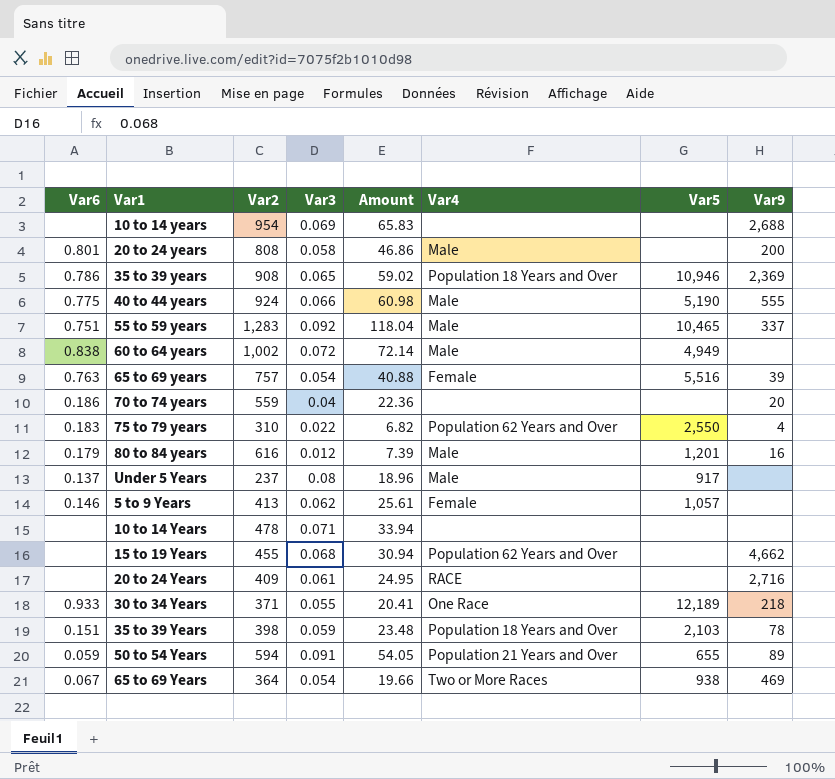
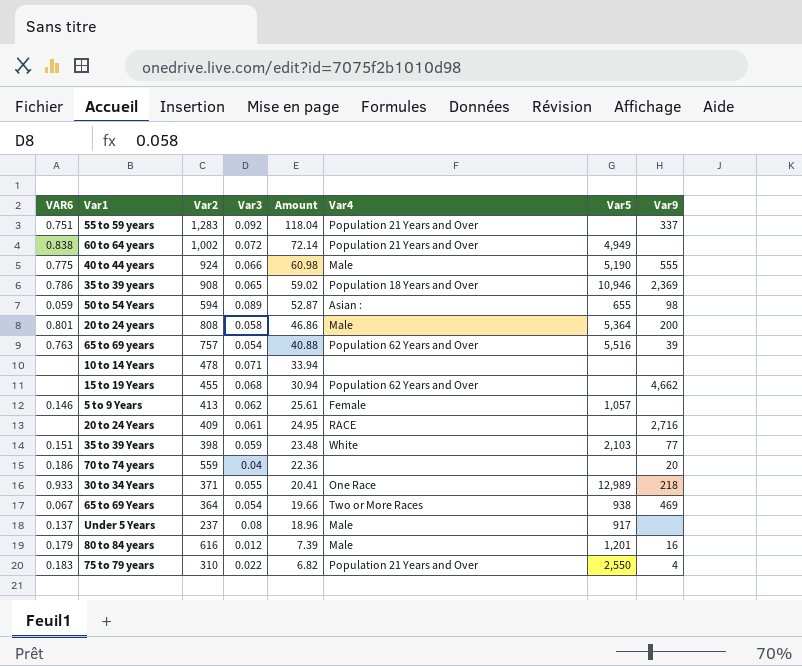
row order: none -> Amount descending
column name: Var6 -> VAR6
row 10 to 14 years: none | 954 | 0.069 | 65.83 | none | none | 2,688 -> none
55 to 59 years | Var4: Male -> Population 21 Years and Over
55 to 59 years | Var5: 10,465 -> none
60 to 64 years | Var4: Male -> Population 21 Years and Over
50 to 54 Years | Var3: 0.091 -> 0.089
50 to 54 Years | Amount: 54.05 -> 52.87
50 to 54 Years | Var4: Population 21 Years and Over -> Asian :
50 to 54 Years | Var9: 89 -> 98
20 to 24 years | Var5: none -> 5,364
65 to 69 years | Var4: Female -> Population 62 Years and Over
35 to 39 Years | Var4: Population 18 Years and Over -> White
35 to 39 Years | Var9: 78 -> 77
30 to 34 Years | Var5: 12,189 -> 12,989
75 to 79 years | Var4: Population 62 Years and Over -> Population 21 Years and Over

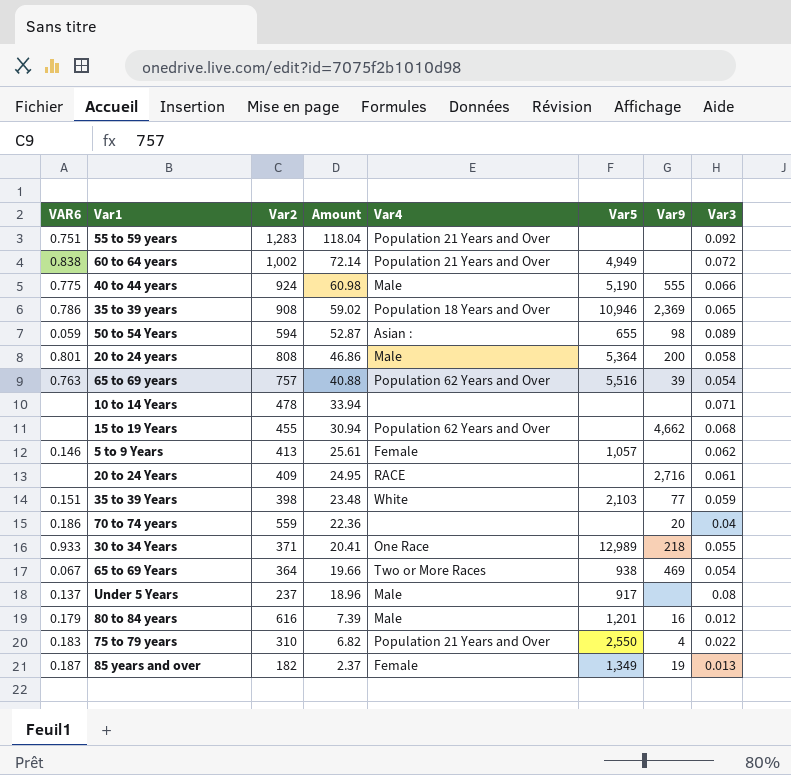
column Var3 | position: 4 -> 8
55 to 59 years | Var9: 337 -> none
row 85 years and over: none -> 0.187 | 182 | 2.37 | Female | 1,349 | 19 | 0.013

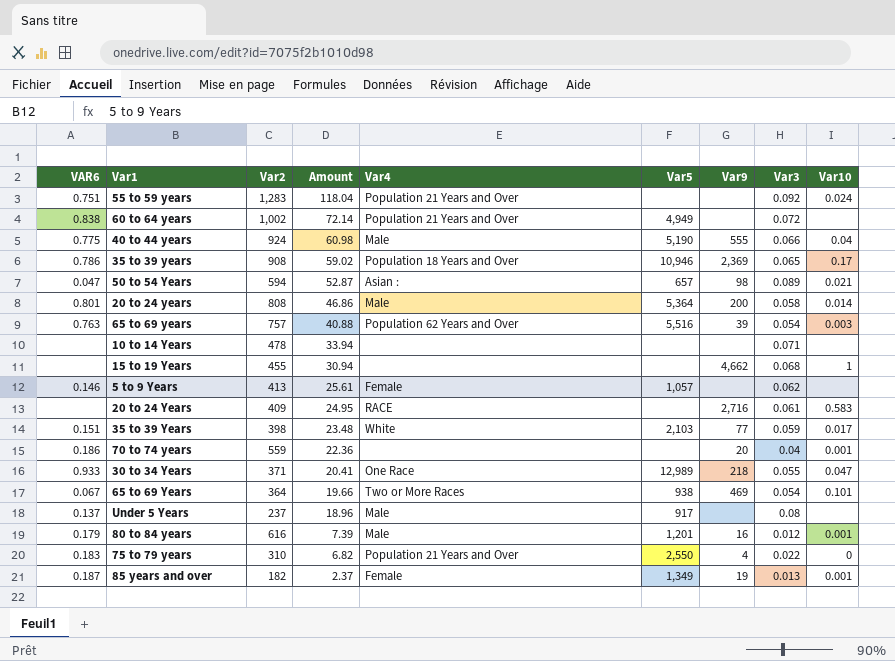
column Var10 | position: none -> 9
50 to 54 Years | VAR6: 0.059 -> 0.047
50 to 54 Years | Var5: 655 -> 657
15 to 19 Years | Var4: Population 62 Years and Over -> none

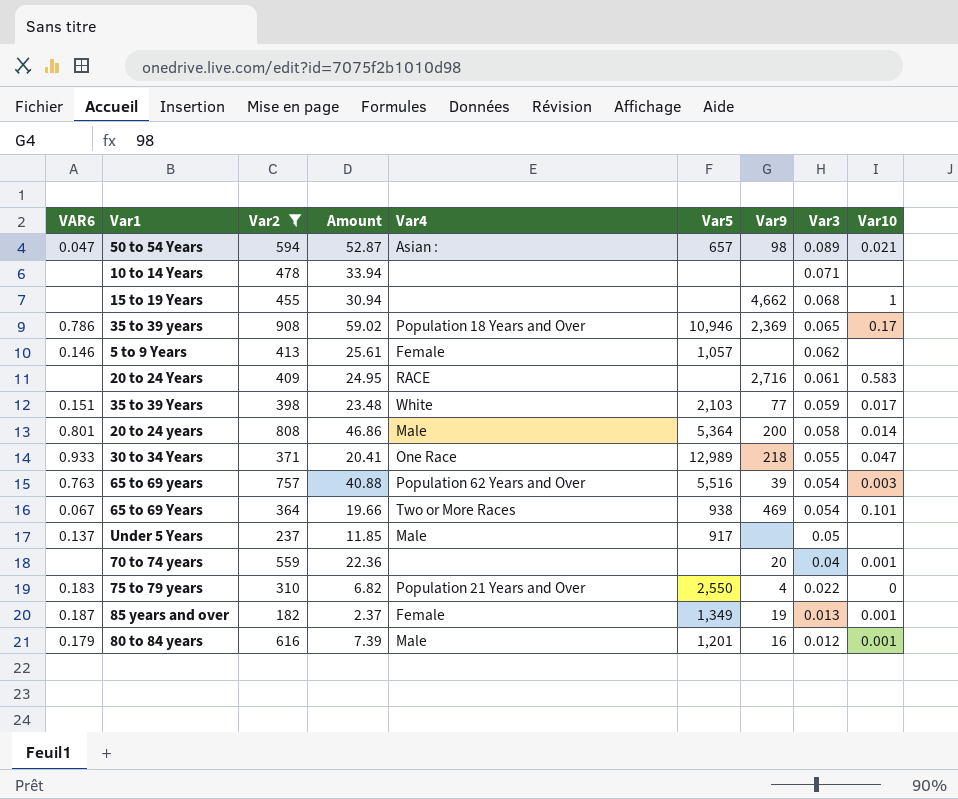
filter: none -> Var2 <= 908
row order: Amount descending -> Var3 descending
Under 5 Years | Amount: 18.96 -> 11.85
Under 5 Years | Var3: 0.08 -> 0.05
70 to 74 years | VAR6: 0.186 -> none

